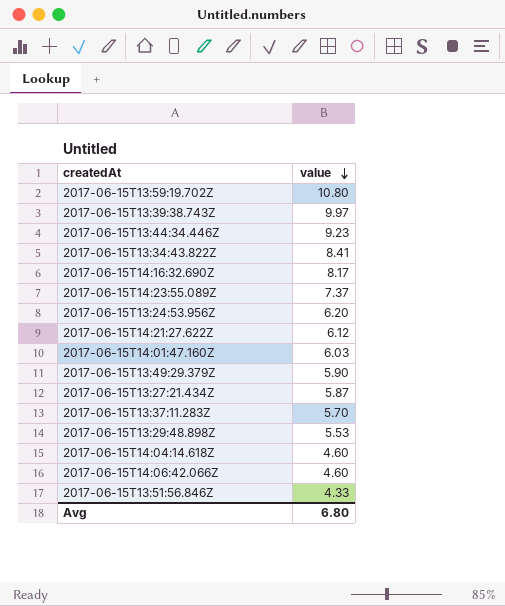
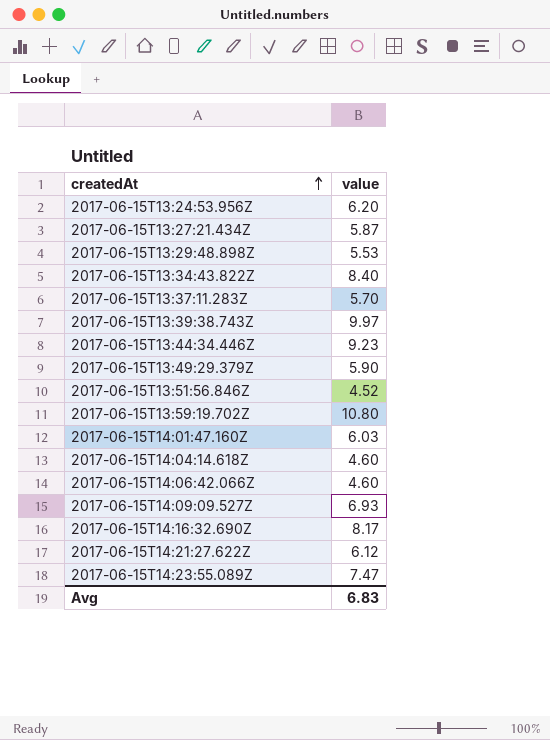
row order: value descending -> createdAt ascending
2017-06-15T13:34:43.822Z | value: 8.41 -> 8.40
2017-06-15T13:51:56.846Z | value: 4.33 -> 4.52
row 2017-06-15T14:09:09.527Z: none -> 6.93
2017-06-15T14:23:55.089Z | value: 7.37 -> 7.47
Avg | value: 6.80 -> 6.83

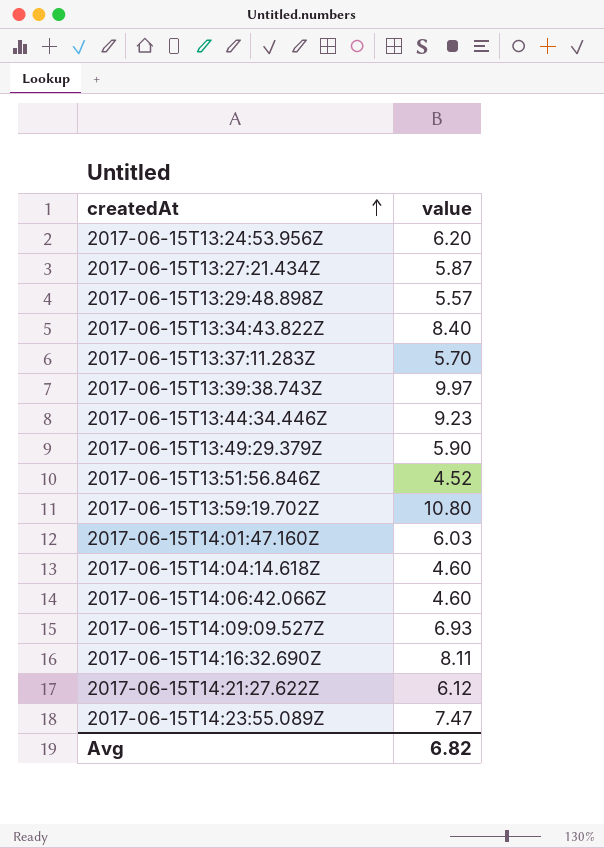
2017-06-15T13:29:48.898Z | value: 5.53 -> 5.57
2017-06-15T14:16:32.690Z | value: 8.17 -> 8.11
Avg | value: 6.83 -> 6.82

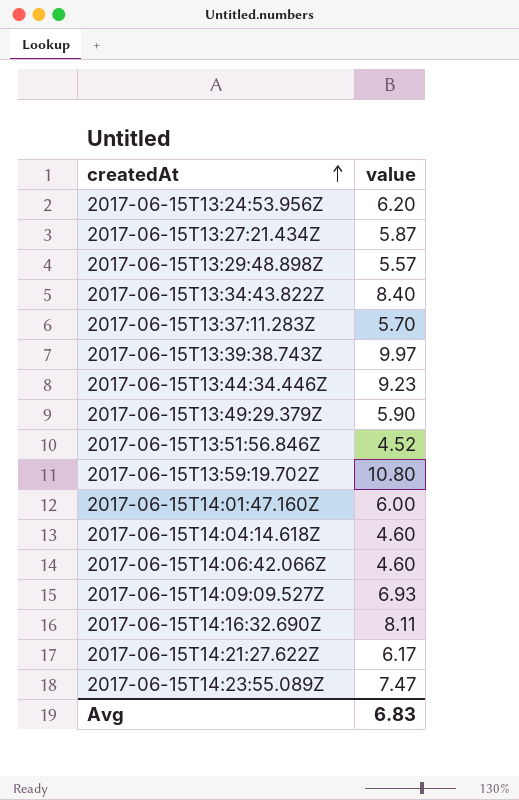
2017-06-15T14:01:47.160Z | value: 6.03 -> 6.00
2017-06-15T14:21:27.622Z | value: 6.12 -> 6.17
Avg | value: 6.82 -> 6.83

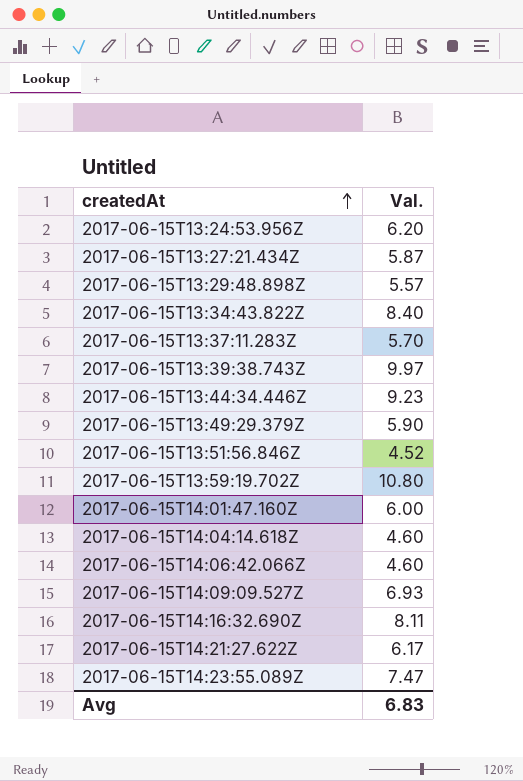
column name: value -> Val.

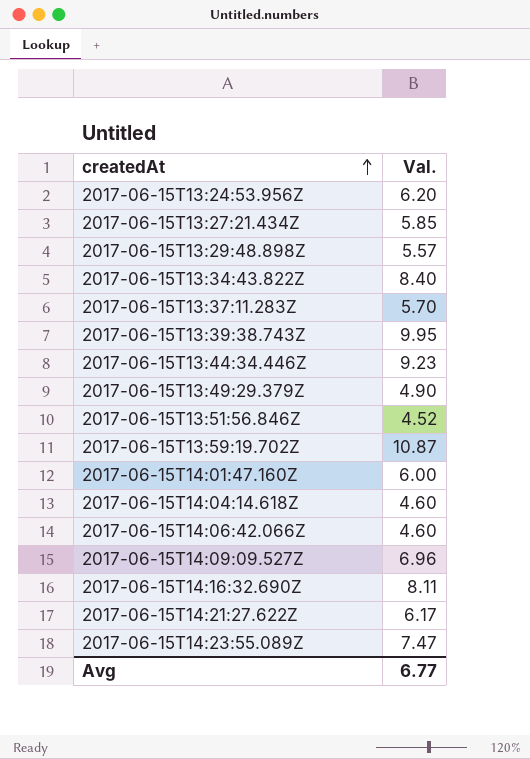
2017-06-15T13:27:21.434Z | Val.: 5.87 -> 5.85
2017-06-15T13:39:38.743Z | Val.: 9.97 -> 9.95
2017-06-15T13:49:29.379Z | Val.: 5.90 -> 4.90
2017-06-15T13:59:19.702Z | Val.: 10.80 -> 10.87
2017-06-15T14:09:09.527Z | Val.: 6.93 -> 6.96
Avg | Val.: 6.83 -> 6.77

